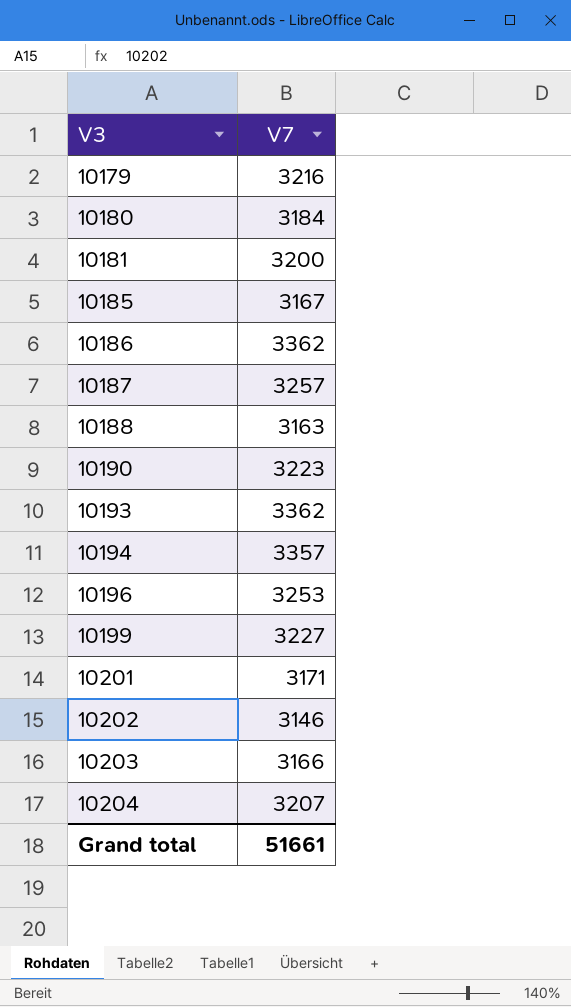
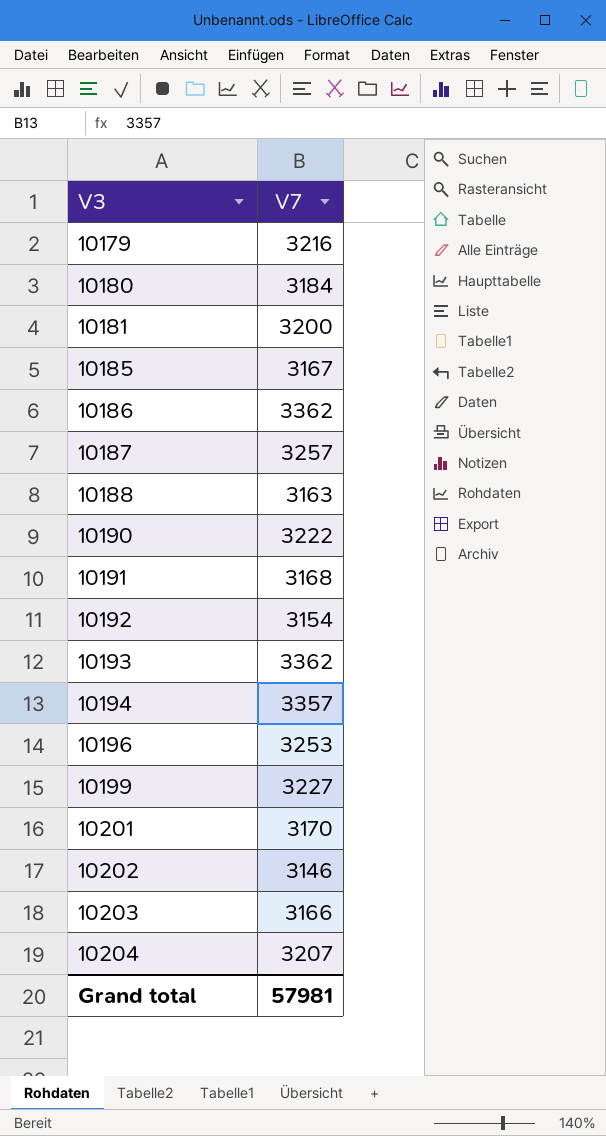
10190 | V7: 3223 -> 3222
row 10191: none -> 3168
row 10192: none -> 3154
10201 | V7: 3171 -> 3170
Grand total | V7: 51661 -> 57981

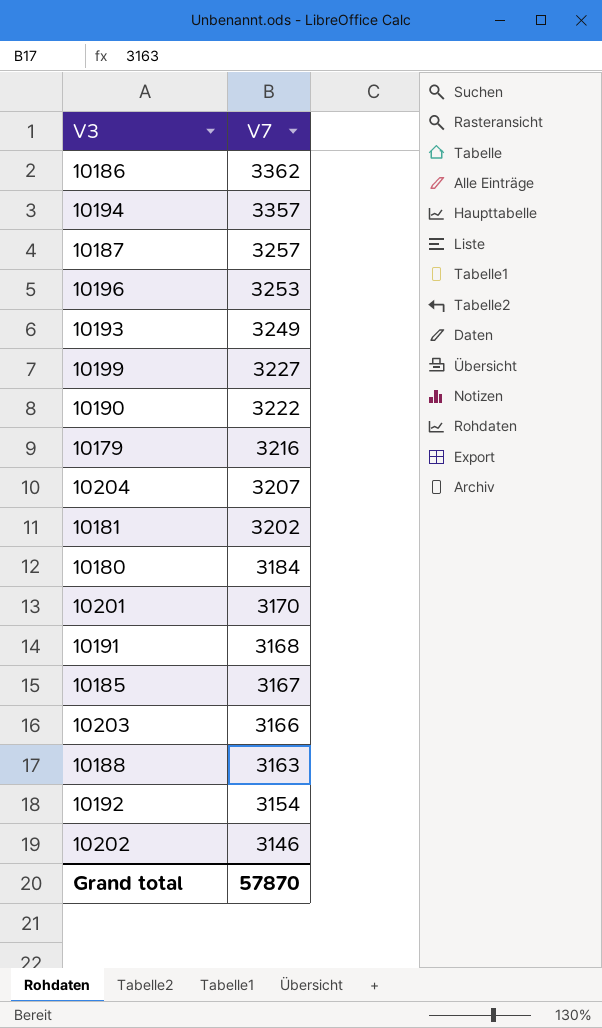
row order: V3 ascending -> V7 descending
10193 | V7: 3362 -> 3249
10181 | V7: 3200 -> 3202
Grand total | V7: 57981 -> 57870

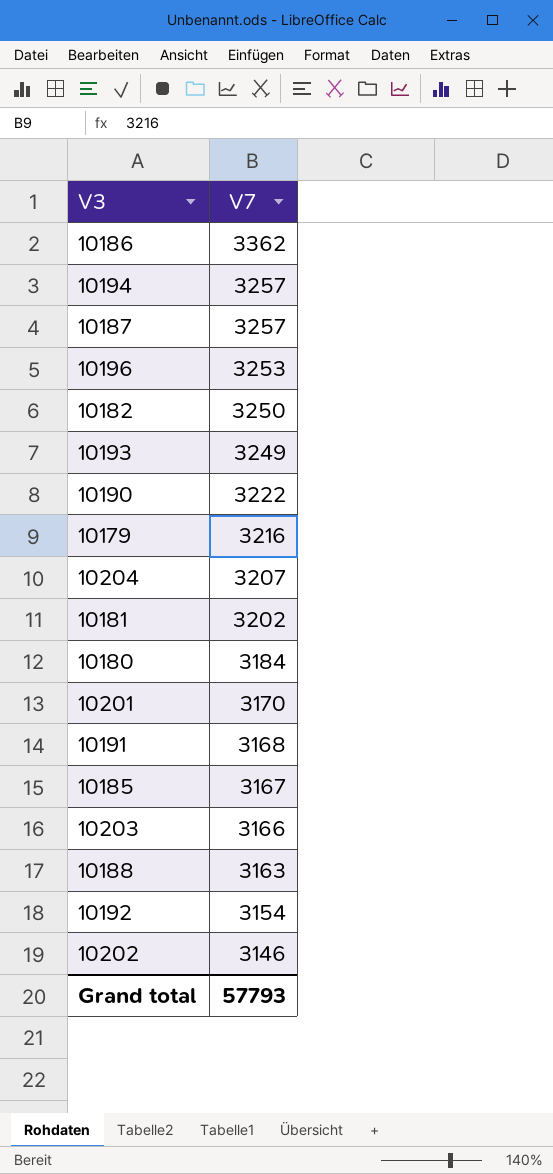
row 10199: 3227 -> none
10194 | V7: 3357 -> 3257
row 10182: none -> 3250
Grand total | V7: 57870 -> 57793

